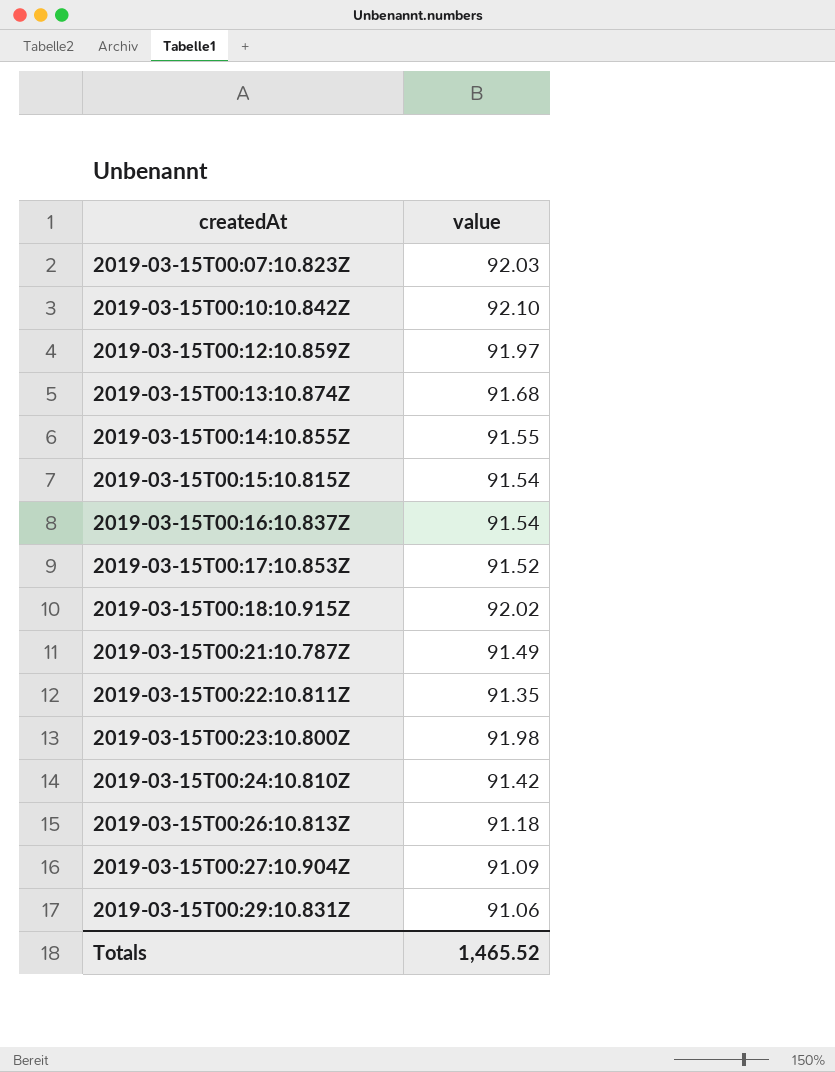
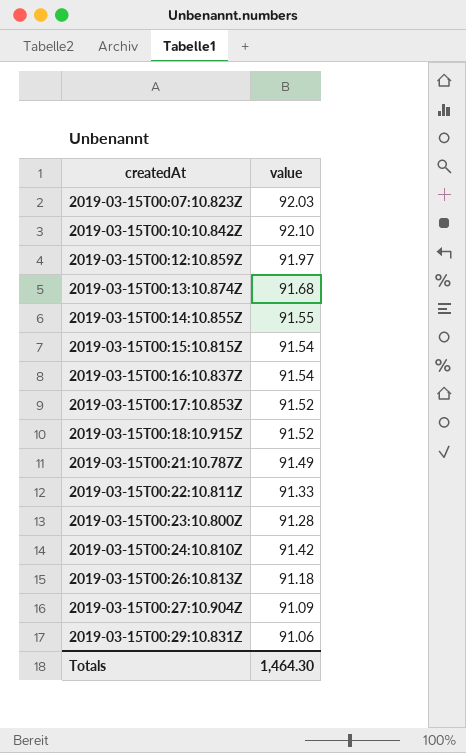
2019-03-15T00:18:10.915Z | value: 92.02 -> 91.52
2019-03-15T00:22:10.811Z | value: 91.35 -> 91.33
2019-03-15T00:23:10.800Z | value: 91.98 -> 91.28
Totals | value: 1,465.52 -> 1,464.30

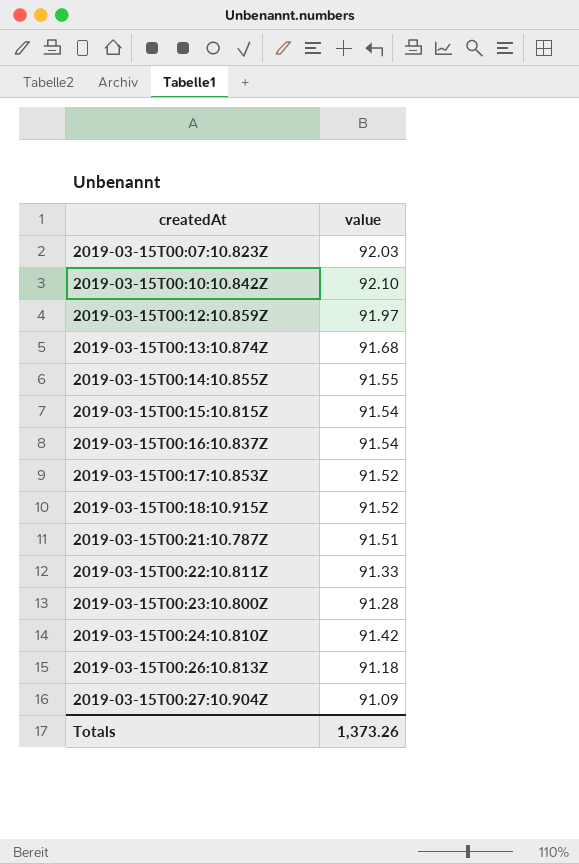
row 2019-03-15T00:29:10.831Z: 91.06 -> none
2019-03-15T00:21:10.787Z | value: 91.49 -> 91.51
Totals | value: 1,464.30 -> 1,373.26

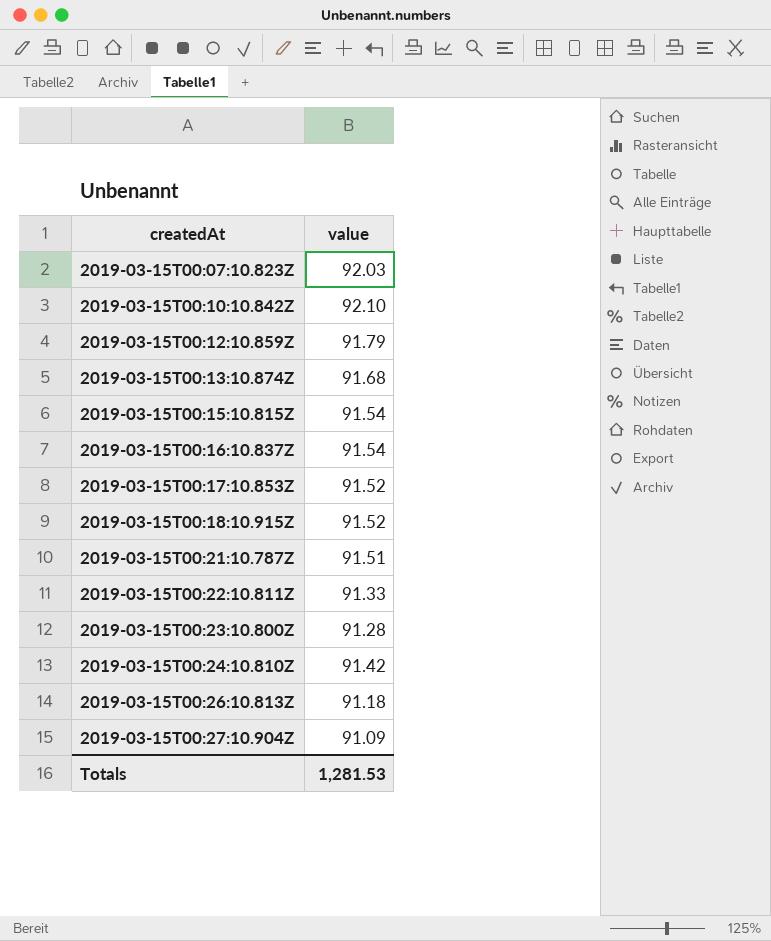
row 2019-03-15T00:14:10.855Z: 91.55 -> none
2019-03-15T00:12:10.859Z | value: 91.97 -> 91.79
Totals | value: 1,373.26 -> 1,281.53

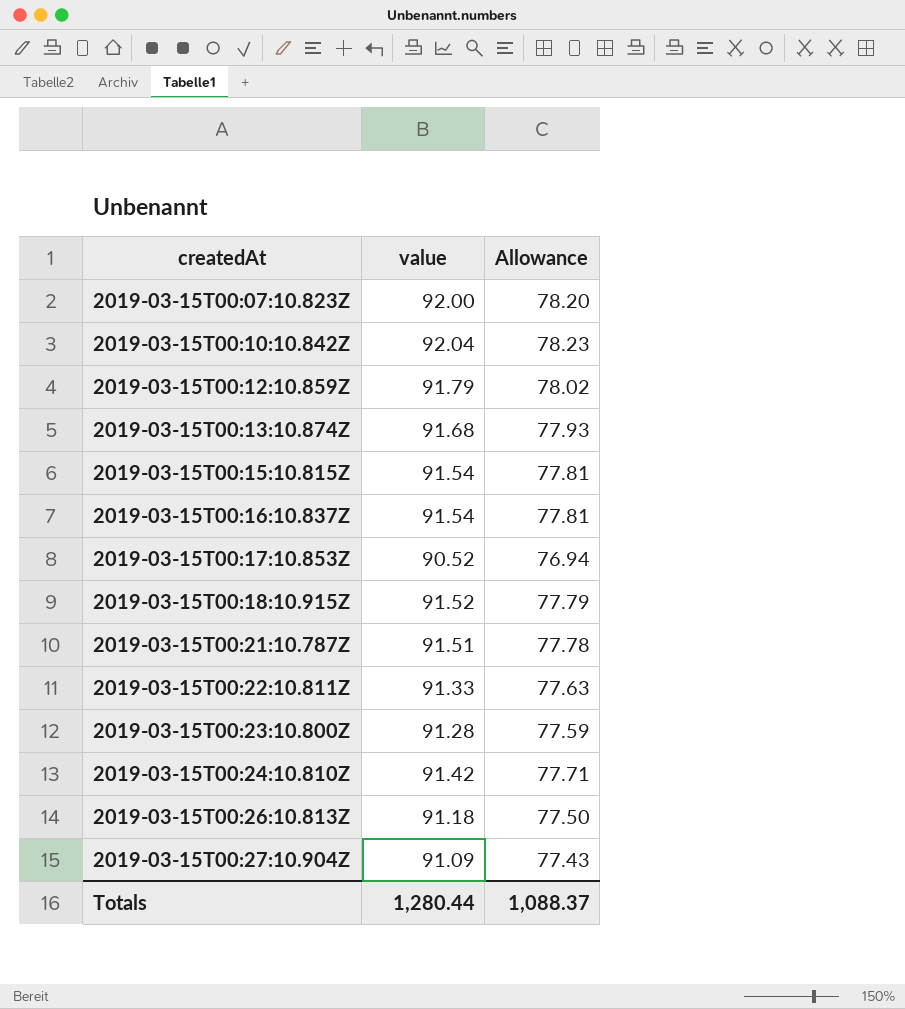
column Allowance | formula: none -> [value] * 0.85
2019-03-15T00:07:10.823Z | value: 92.03 -> 92.00
2019-03-15T00:10:10.842Z | value: 92.10 -> 92.04
2019-03-15T00:17:10.853Z | value: 91.52 -> 90.52
Totals | value: 1,281.53 -> 1,280.44

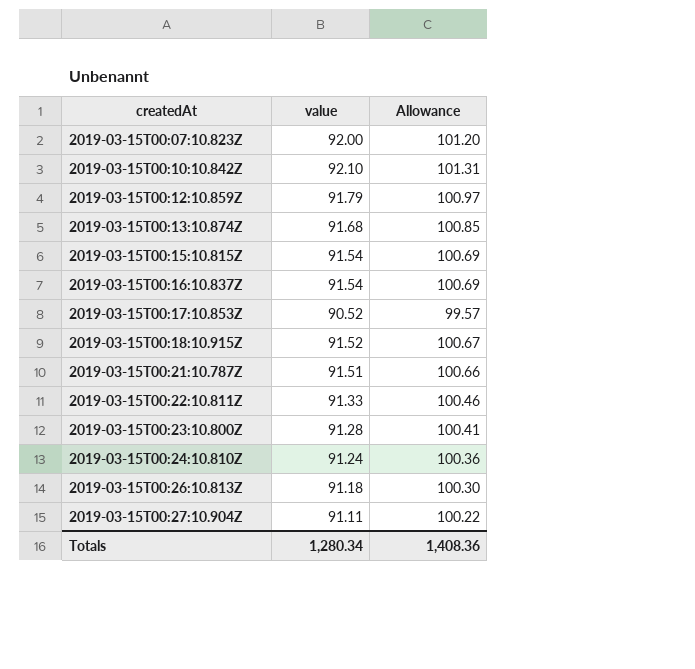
column Allowance | formula: [value] * 0.85 -> [value] * 1.1
2019-03-15T00:10:10.842Z | value: 92.04 -> 92.10
2019-03-15T00:24:10.810Z | value: 91.42 -> 91.24
2019-03-15T00:27:10.904Z | value: 91.09 -> 91.11
Totals | value: 1,280.44 -> 1,280.34
Totals | Allowance: 1,088.37 -> 1,408.36

